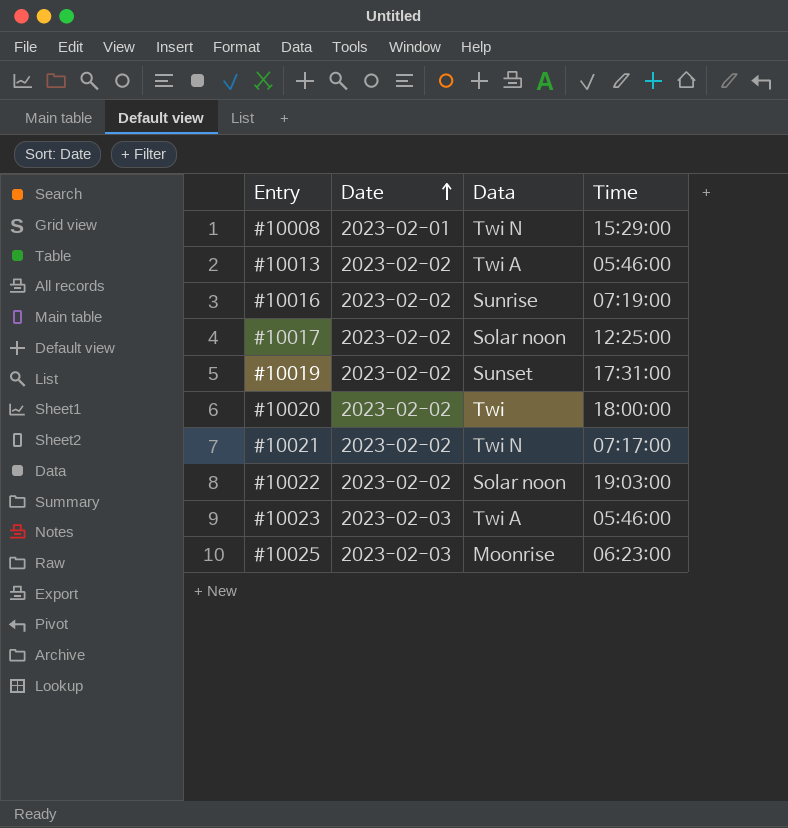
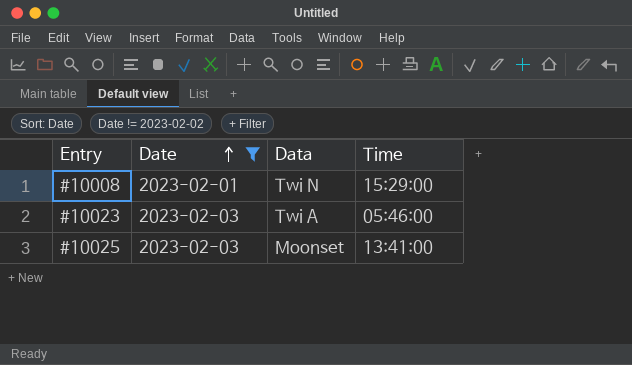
filter: none -> Date != 2023-02-02
#10025 | Data: Moonrise -> Moonset
#10025 | Time: 06:23:00 -> 13:41:00

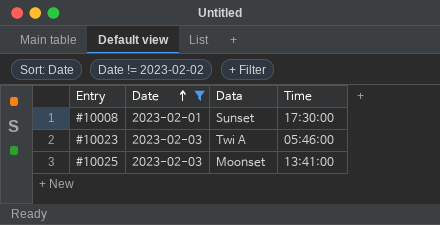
#10008 | Data: Twi N -> Sunset
#10008 | Time: 15:29:00 -> 17:30:00

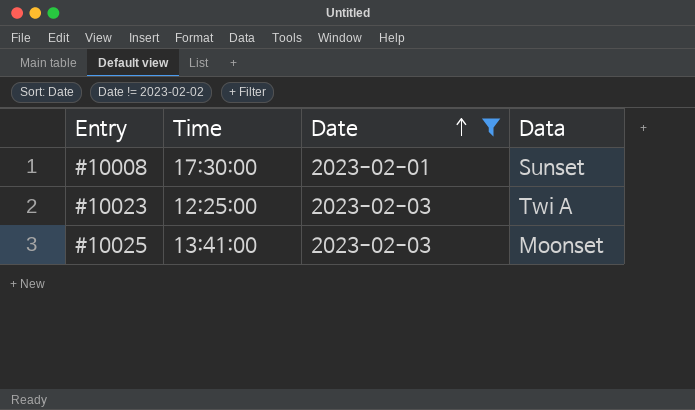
column Time | position: 4 -> 2
#10023 | Time: 05:46:00 -> 12:25:00

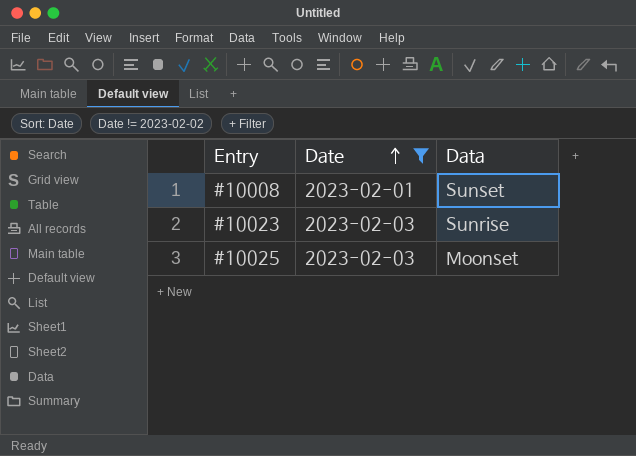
column Time | position: 2 -> none
#10023 | Data: Twi A -> Sunrise

